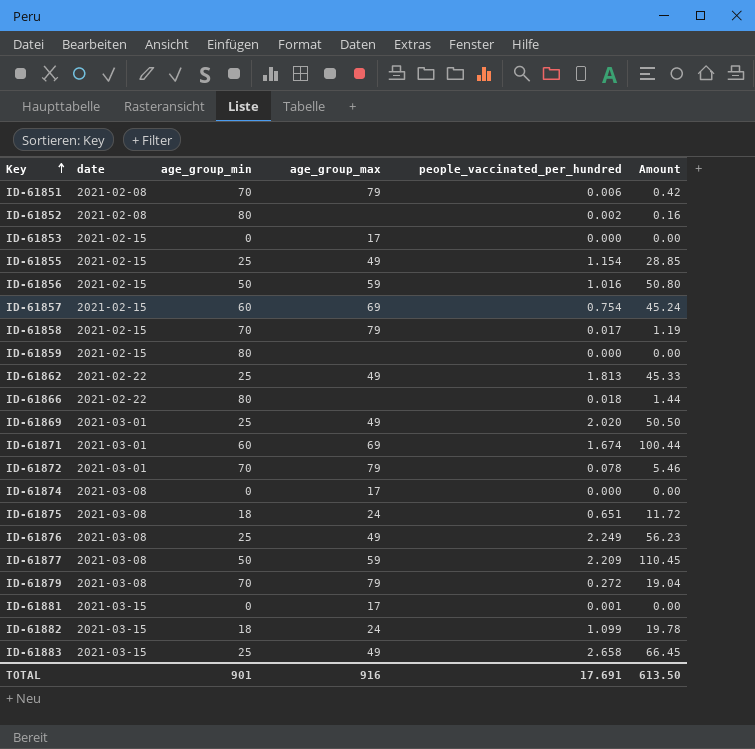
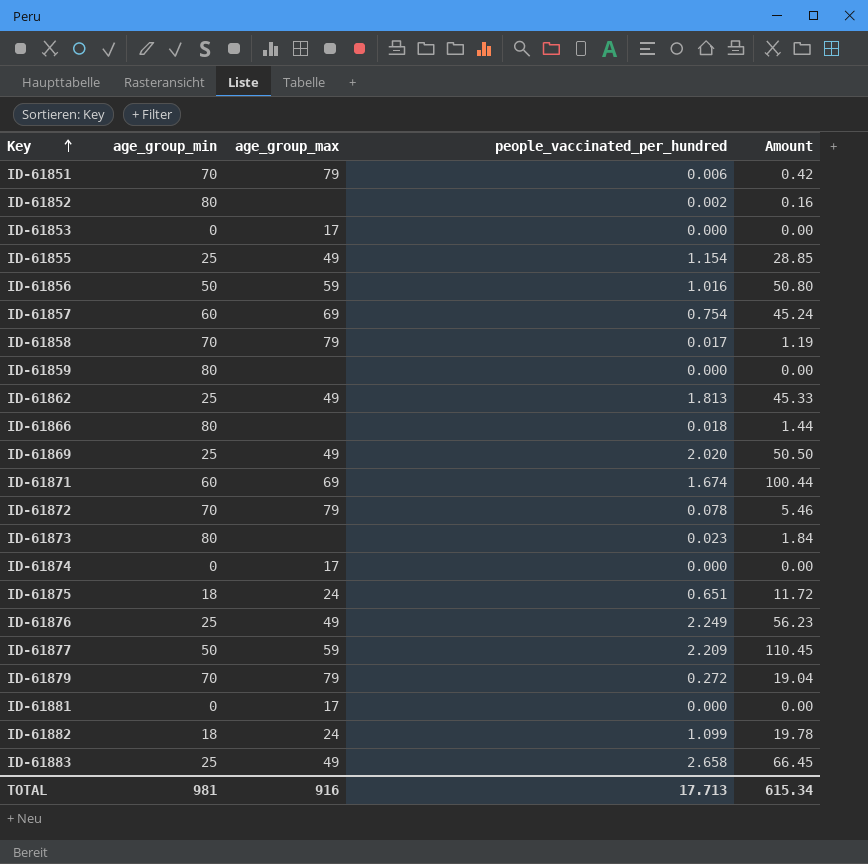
column date | position: 2 -> none
row ID-61873: none -> 80 | none | 0.023 | 1.84
ID-61881 | people_vaccinated_per_hundred: 0.001 -> 0.000
TOTAL | age_group_min: 901 -> 981
TOTAL | people_vaccinated_per_hundred: 17.691 -> 17.713
TOTAL | Amount: 613.50 -> 615.34

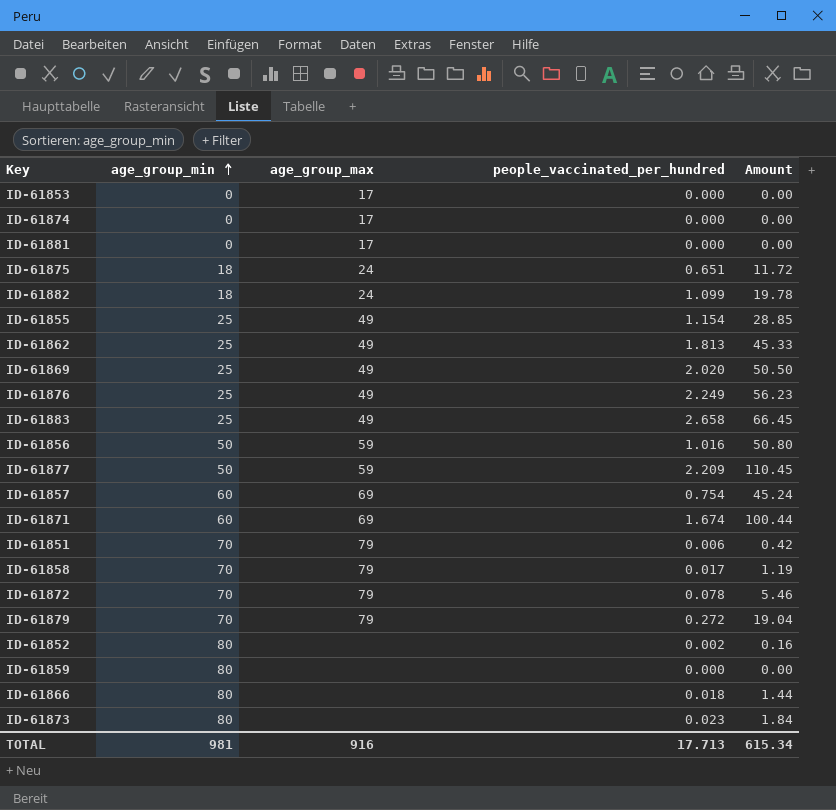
row order: Key ascending -> age_group_min ascending

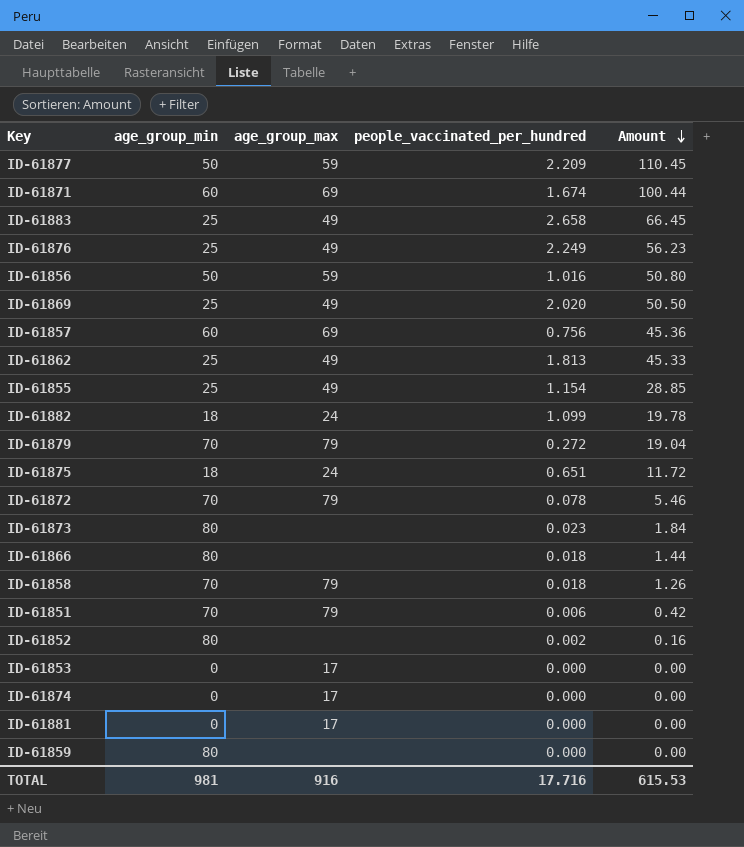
row order: age_group_min ascending -> Amount descending
ID-61857 | people_vaccinated_per_hundred: 0.754 -> 0.756
ID-61857 | Amount: 45.24 -> 45.36
ID-61858 | people_vaccinated_per_hundred: 0.017 -> 0.018
ID-61858 | Amount: 1.19 -> 1.26
TOTAL | people_vaccinated_per_hundred: 17.713 -> 17.716
TOTAL | Amount: 615.34 -> 615.53

